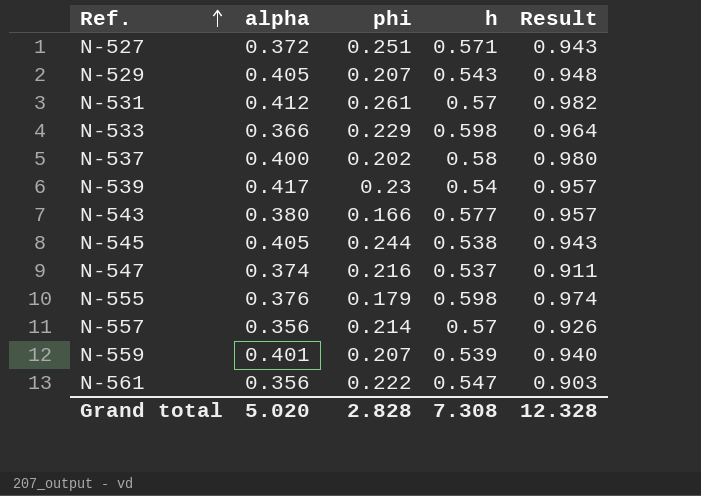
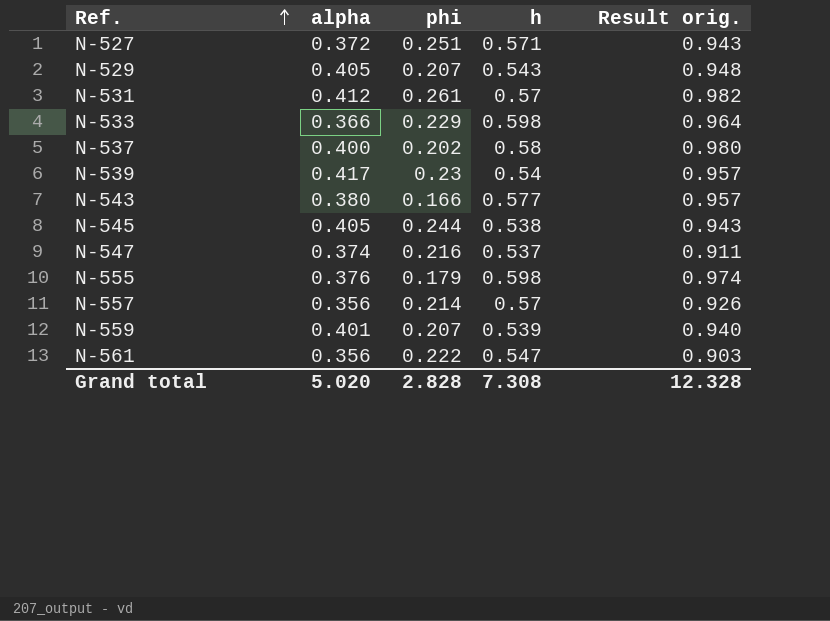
column name: Result -> Result orig.

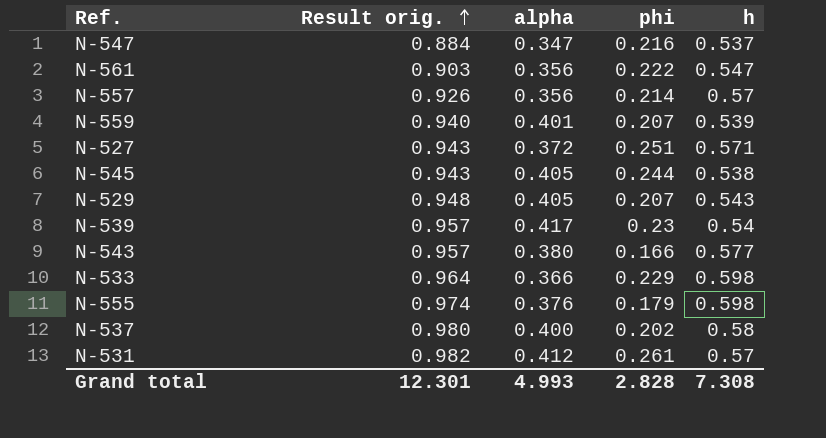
row order: Ref. ascending -> Result orig. ascending
column Result orig. | position: 5 -> 2
N-547 | Result orig.: 0.911 -> 0.884
N-547 | alpha: 0.374 -> 0.347
Grand total | Result orig.: 12.328 -> 12.301
Grand total | alpha: 5.020 -> 4.993

